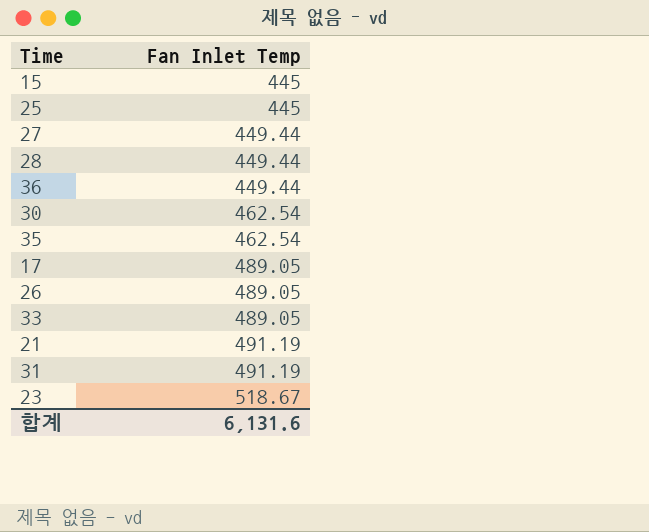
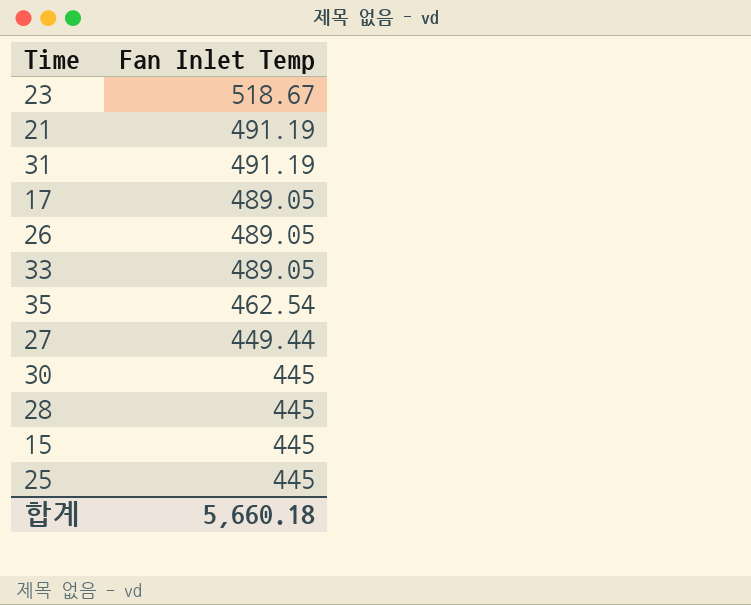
row order: Fan Inlet Temp ascending -> Fan Inlet Temp descending
row 36: 449.44 -> none
30 | Fan Inlet Temp: 462.54 -> 445
28 | Fan Inlet Temp: 449.44 -> 445
합계 | Fan Inlet Temp: 6,131.6 -> 5,660.18

